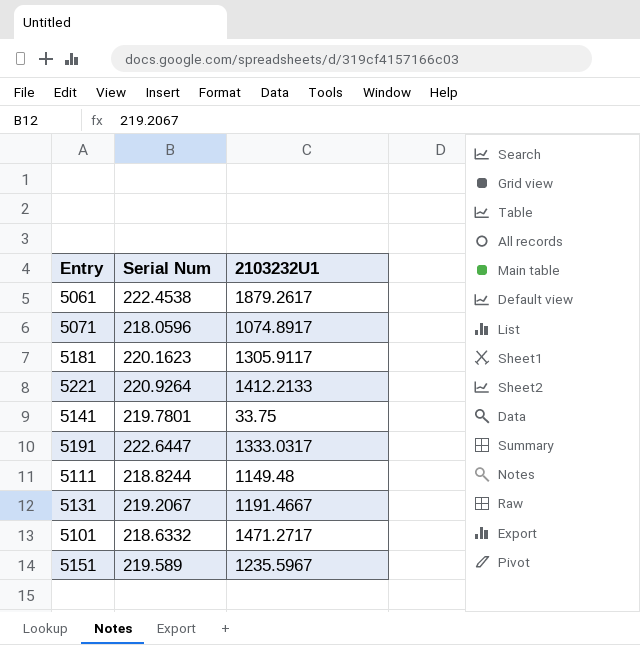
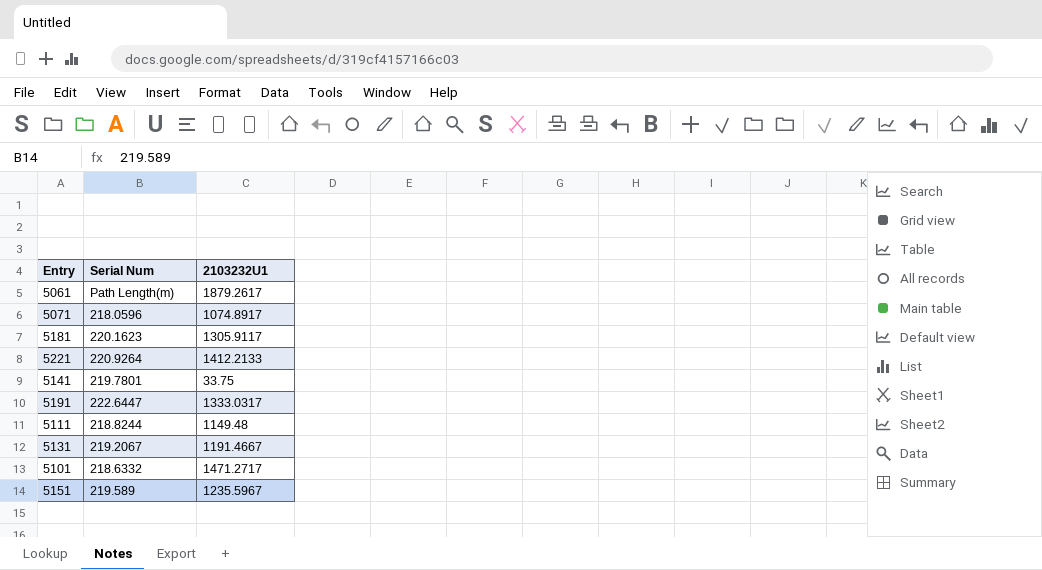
5061 | Serial Num: 222.4538 -> Path Length(m)

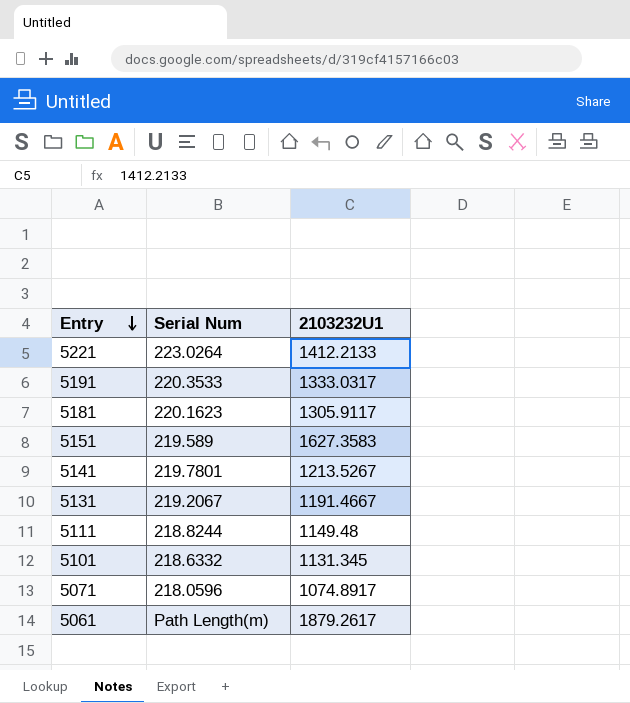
row order: none -> Entry descending
5221 | Serial Num: 220.9264 -> 223.0264
5191 | Serial Num: 222.6447 -> 220.3533
5151 | 2103232U1: 1235.5967 -> 1627.3583
5141 | 2103232U1: 33.75 -> 1213.5267
5101 | 2103232U1: 1471.2717 -> 1131.345

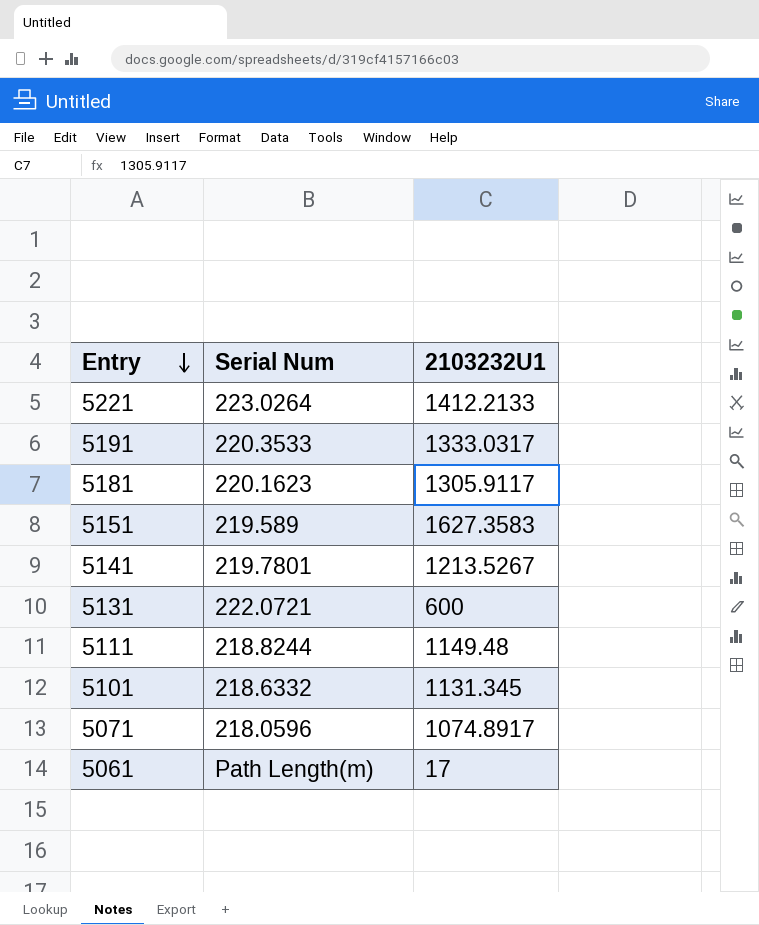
5131 | Serial Num: 219.2067 -> 222.0721
5131 | 2103232U1: 1191.4667 -> 600
5061 | 2103232U1: 1879.2617 -> 17

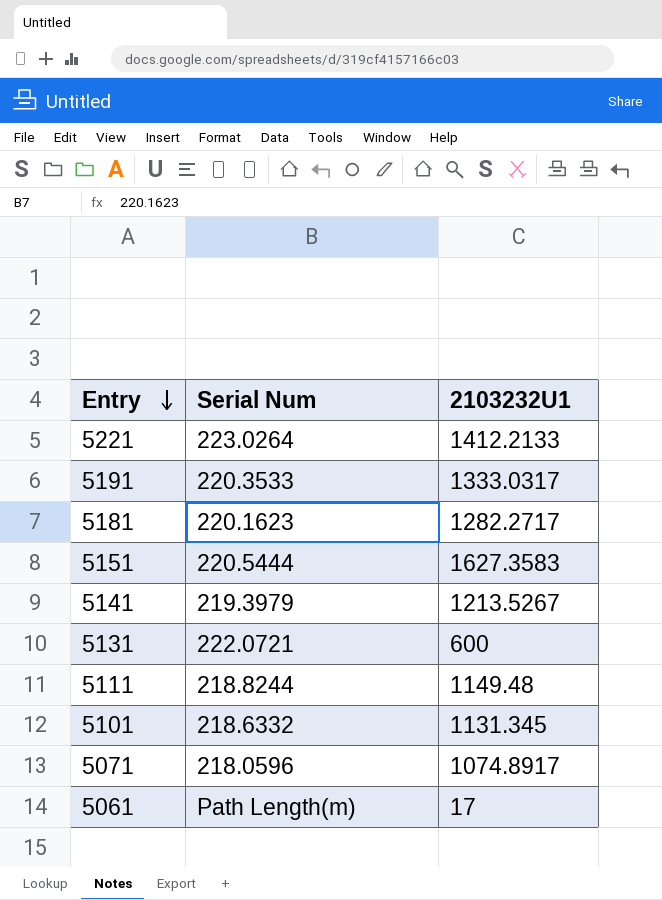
5181 | 2103232U1: 1305.9117 -> 1282.2717
5151 | Serial Num: 219.589 -> 220.5444
5141 | Serial Num: 219.7801 -> 219.3979

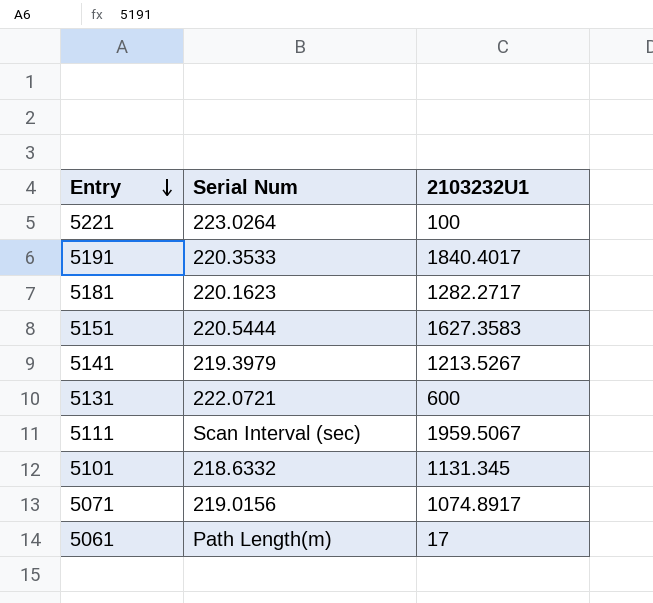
5221 | 2103232U1: 1412.2133 -> 100
5191 | 2103232U1: 1333.0317 -> 1840.4017
5111 | Serial Num: 218.8244 -> Scan Interval (sec)
5111 | 2103232U1: 1149.48 -> 1959.5067
5071 | Serial Num: 218.0596 -> 219.0156

